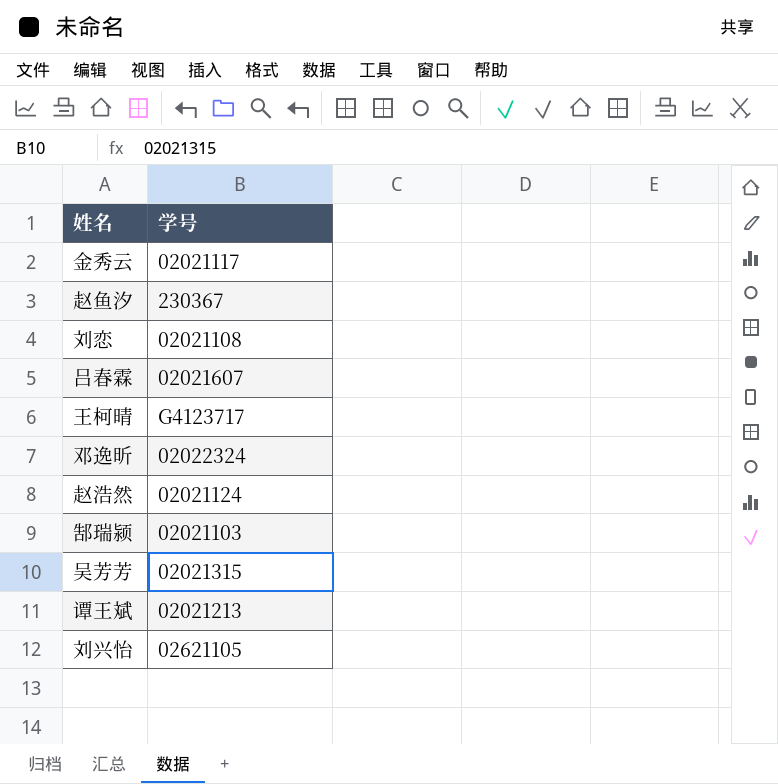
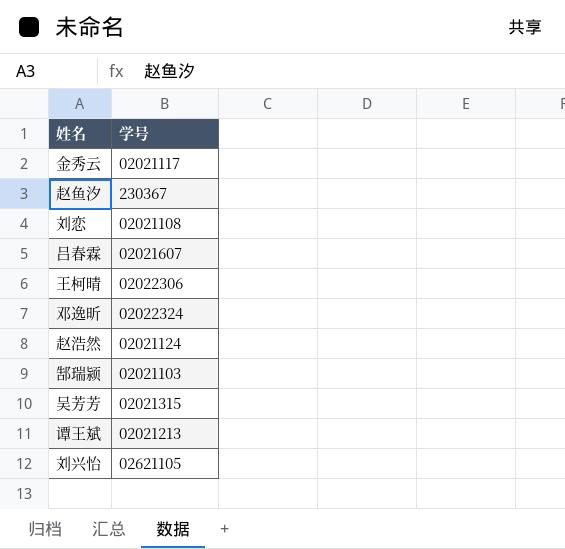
王柯晴 | 学号: G4123717 -> 02022306

